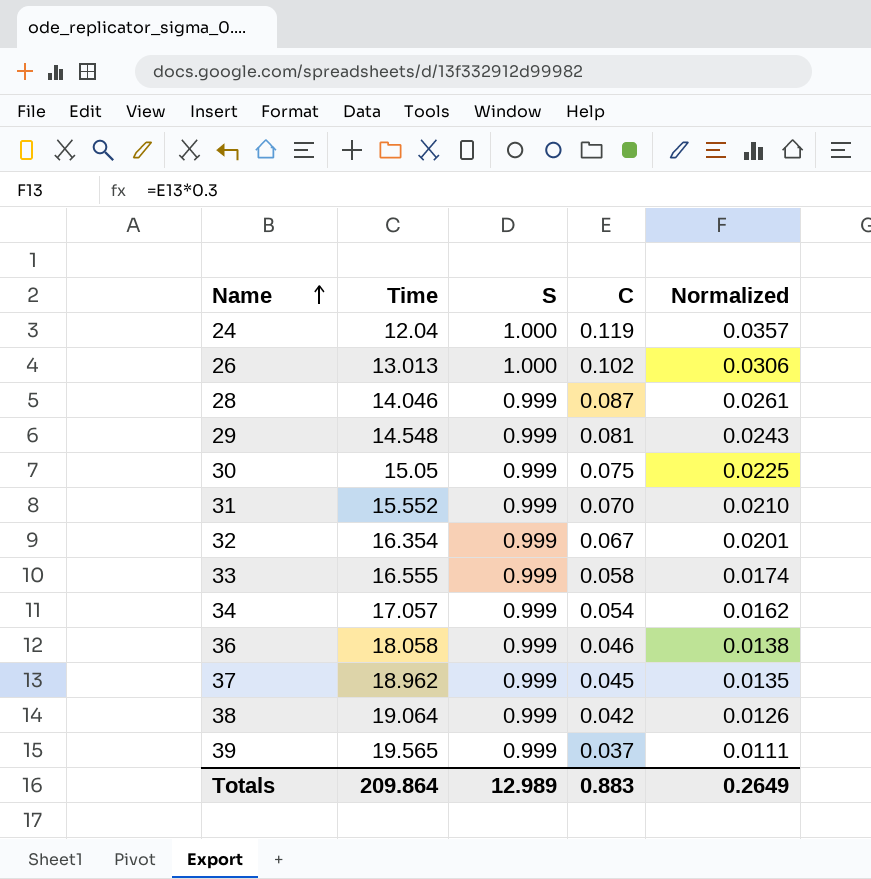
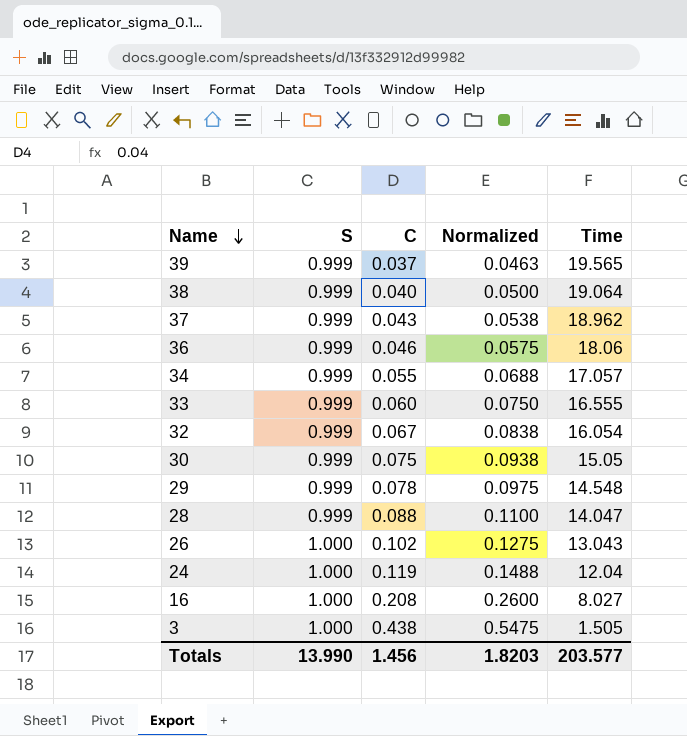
row order: Name ascending -> Name descending
column Normalized | formula: [C] * 0.3 -> [C] * 1.25
column Time | position: 2 -> 5
row 31: 15.552 | 0.999 | 0.070 | 0.0210 -> none
38 | C: 0.042 -> 0.040
37 | C: 0.045 -> 0.043
36 | Time: 18.058 -> 18.06
34 | C: 0.054 -> 0.055
33 | C: 0.058 -> 0.060
32 | Time: 16.354 -> 16.054
29 | C: 0.081 -> 0.078
28 | C: 0.087 -> 0.088
28 | Time: 14.046 -> 14.047
26 | Time: 13.013 -> 13.043
row 16: none -> 1.000 | 0.208 | 0.2600 | 8.027
row 3: none -> 1.000 | 0.438 | 0.5475 | 1.505
Totals | S: 12.989 -> 13.990
Totals | C: 0.883 -> 1.456
Totals | Normalized: 0.2649 -> 1.8203
Totals | Time: 209.864 -> 203.577

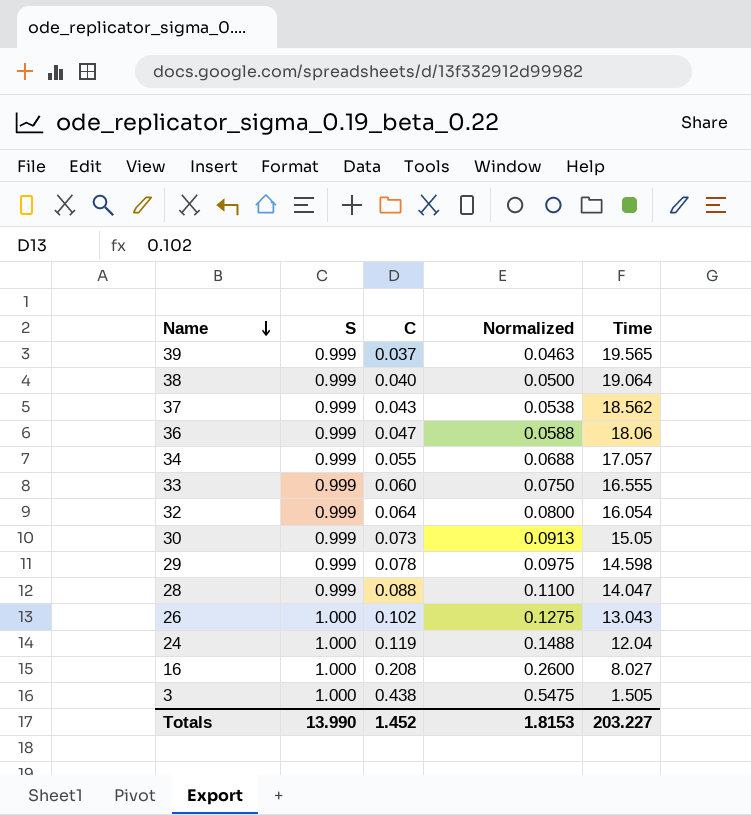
37 | Time: 18.962 -> 18.562
36 | C: 0.046 -> 0.047
36 | Normalized: 0.0575 -> 0.0588
32 | C: 0.067 -> 0.064
32 | Normalized: 0.0838 -> 0.0800
30 | C: 0.075 -> 0.073
30 | Normalized: 0.0938 -> 0.0913
29 | Time: 14.548 -> 14.598
Totals | C: 1.456 -> 1.452
Totals | Normalized: 1.8203 -> 1.8153
Totals | Time: 203.577 -> 203.227

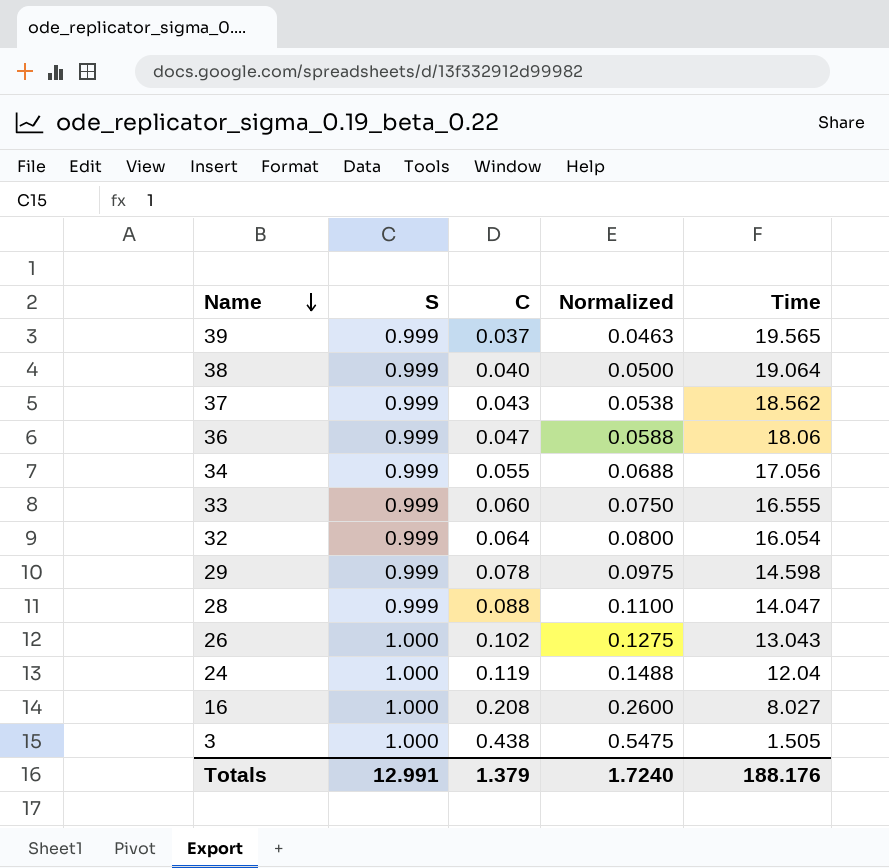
row 30: 0.999 | 0.073 | 0.0913 | 15.05 -> none
34 | Time: 17.057 -> 17.056
Totals | S: 13.990 -> 12.991
Totals | C: 1.452 -> 1.379
Totals | Normalized: 1.8153 -> 1.7240
Totals | Time: 203.227 -> 188.176

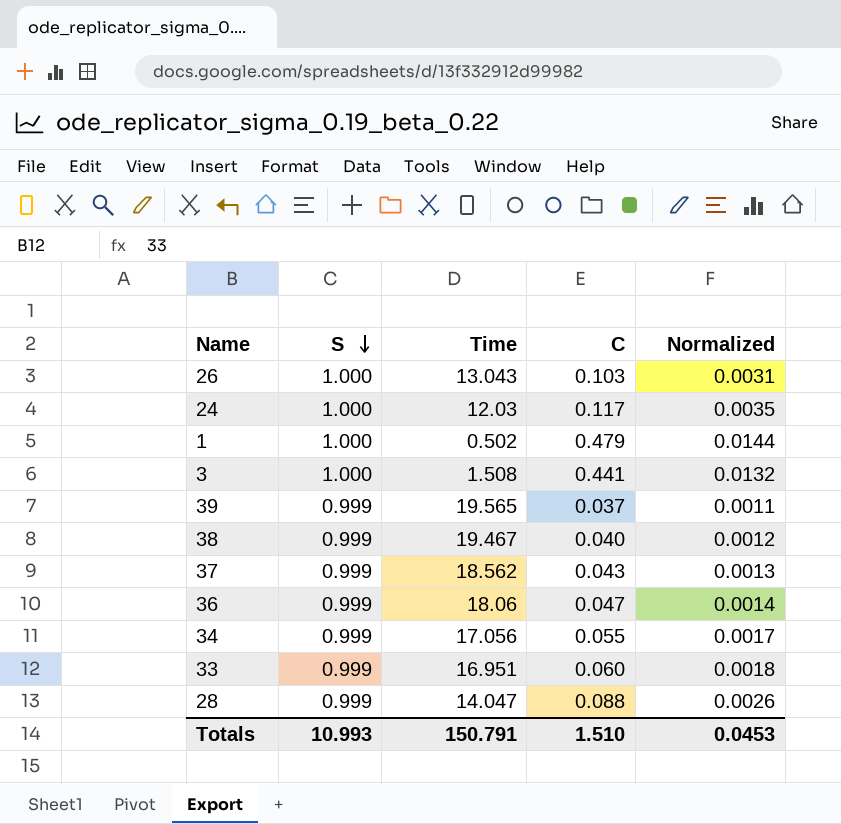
row order: Name descending -> S descending
column Time | position: 5 -> 3
column Normalized | formula: [C] * 1.25 -> [C] * 0.03
row 32: 0.999 | 0.064 | 0.0800 | 16.054 -> none
row 29: 0.999 | 0.078 | 0.0975 | 14.598 -> none
row 16: 1.000 | 0.208 | 0.2600 | 8.027 -> none
26 | C: 0.102 -> 0.103
24 | Time: 12.04 -> 12.03
24 | C: 0.119 -> 0.117
row 1: none -> 1.000 | 0.502 | 0.479 | 0.0144
3 | Time: 1.505 -> 1.508
3 | C: 0.438 -> 0.441
38 | Time: 19.064 -> 19.467
33 | Time: 16.555 -> 16.951
Totals | S: 12.991 -> 10.993
Totals | Time: 188.176 -> 150.791
Totals | C: 1.379 -> 1.510
Totals | Normalized: 1.7240 -> 0.0453

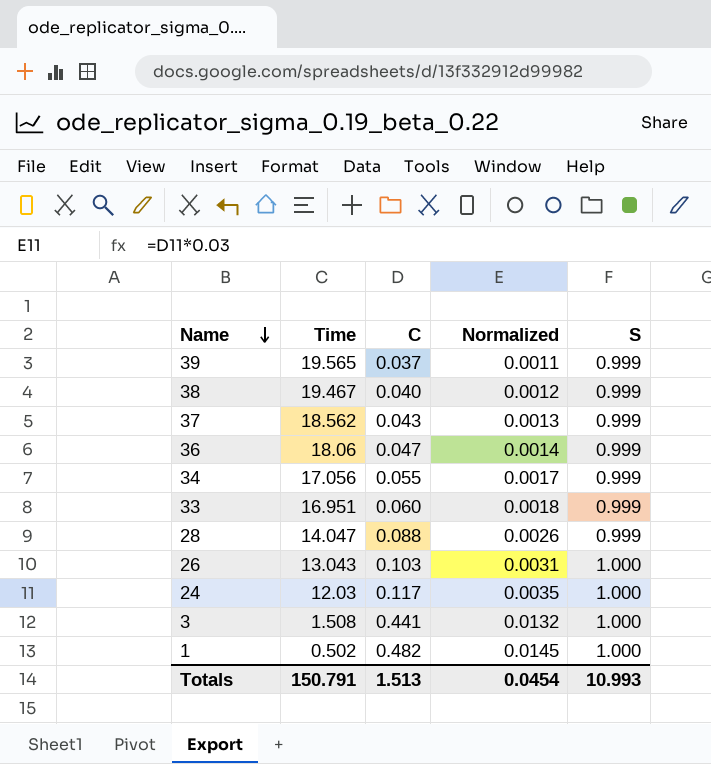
row order: S descending -> Name descending
column S | position: 2 -> 5
1 | C: 0.479 -> 0.482
1 | Normalized: 0.0144 -> 0.0145
Totals | C: 1.510 -> 1.513
Totals | Normalized: 0.0453 -> 0.0454

